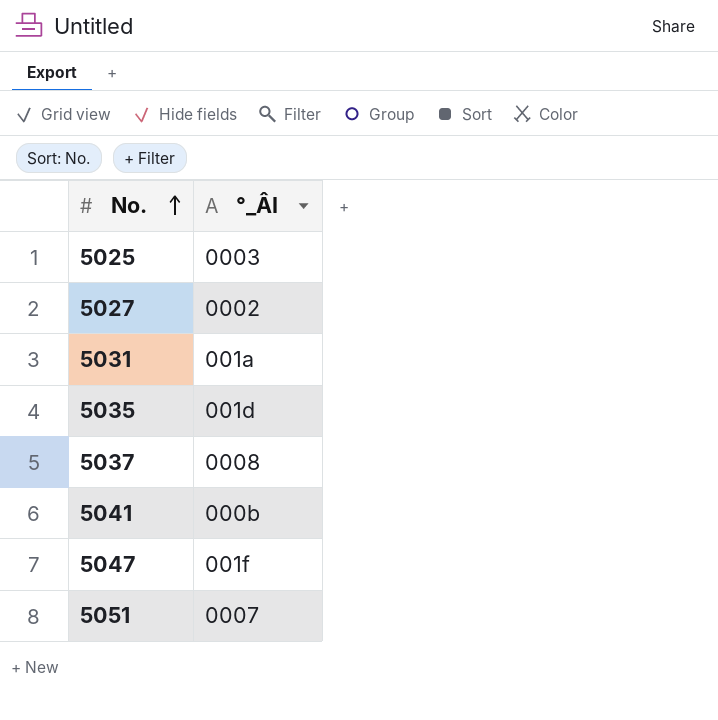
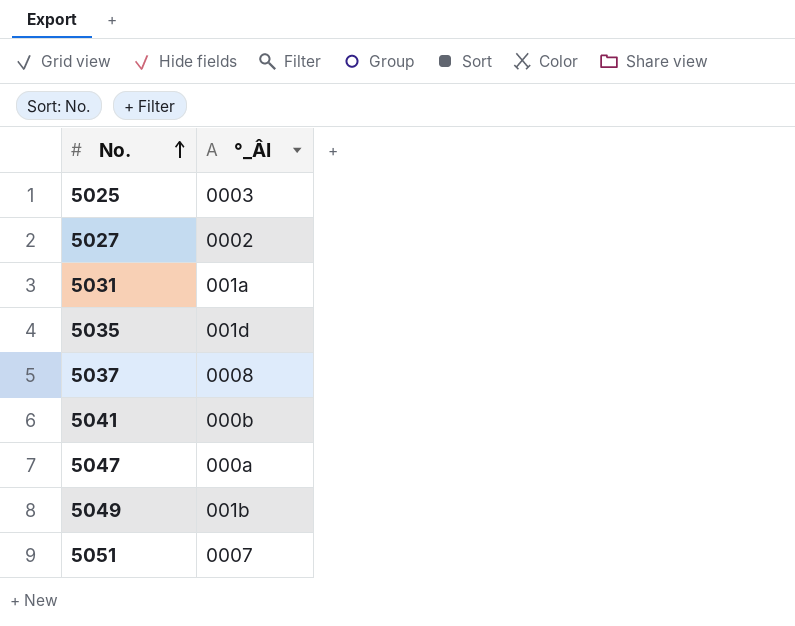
5047 | °_ÂI: 001f -> 000a
row 5049: none -> 001b

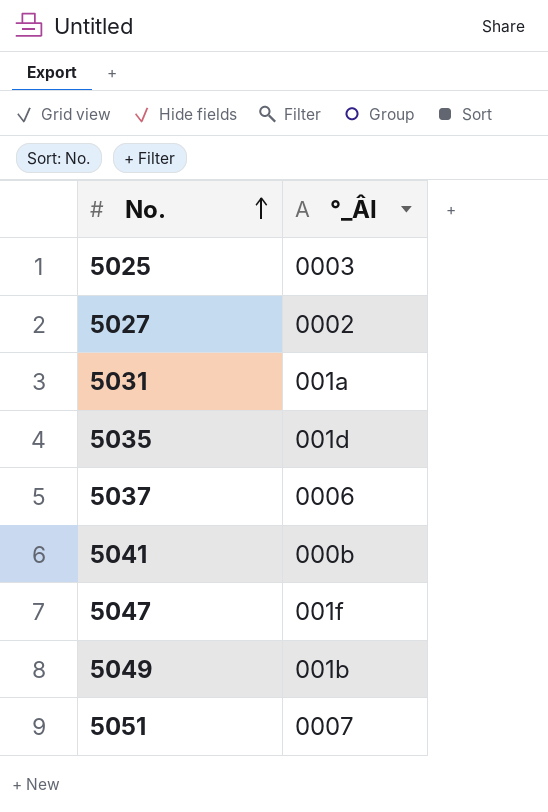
5037 | °_ÂI: 0008 -> 0006
5047 | °_ÂI: 000a -> 001f

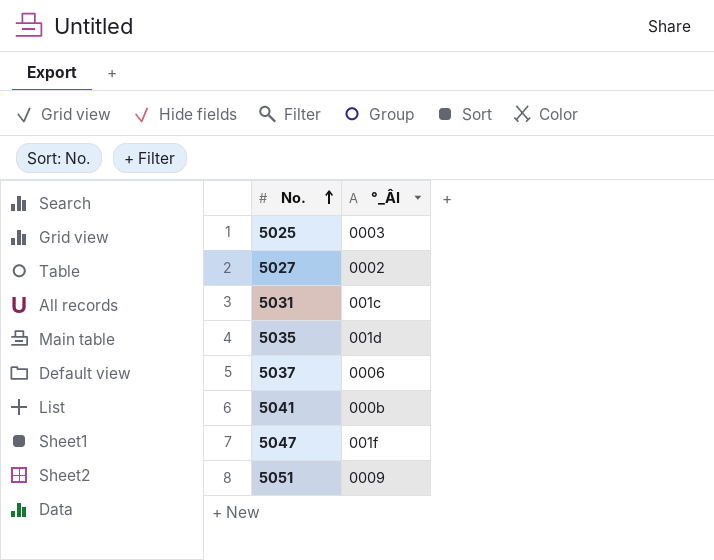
row 5049: 001b -> none
5031 | °_ÂI: 001a -> 001c
5051 | °_ÂI: 0007 -> 0009

